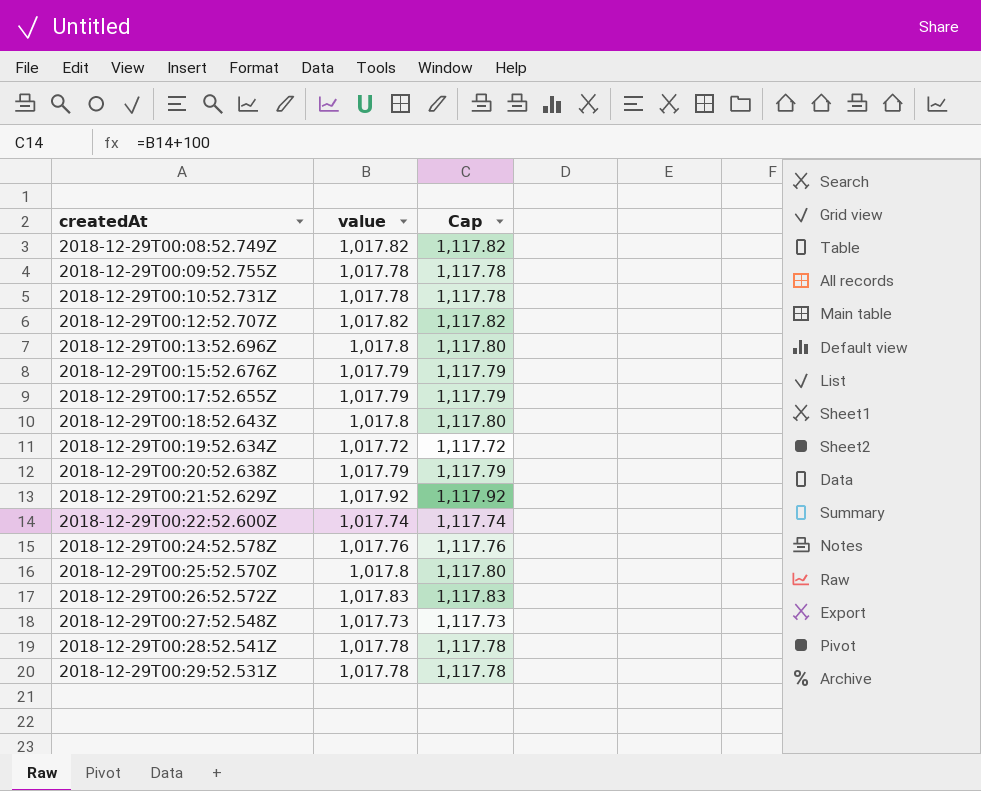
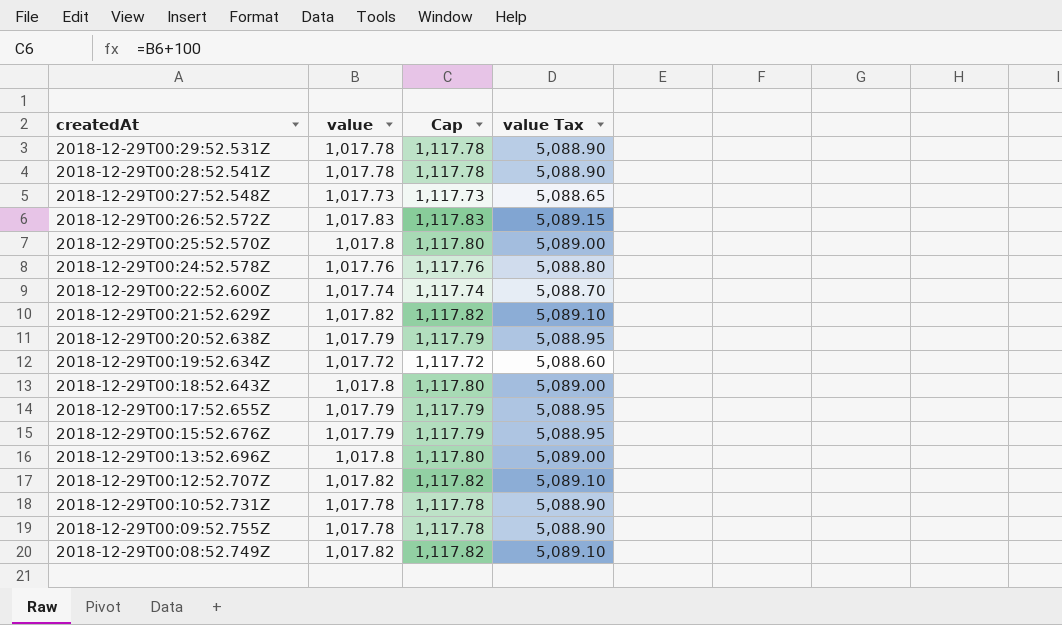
row order: createdAt ascending -> createdAt descending
column value Tax | formula: none -> [value] * 5
2018-12-29T00:21:52.629Z | value: 1,017.92 -> 1,017.82
2018-12-29T00:21:52.629Z | Cap: 1,117.92 -> 1,117.82

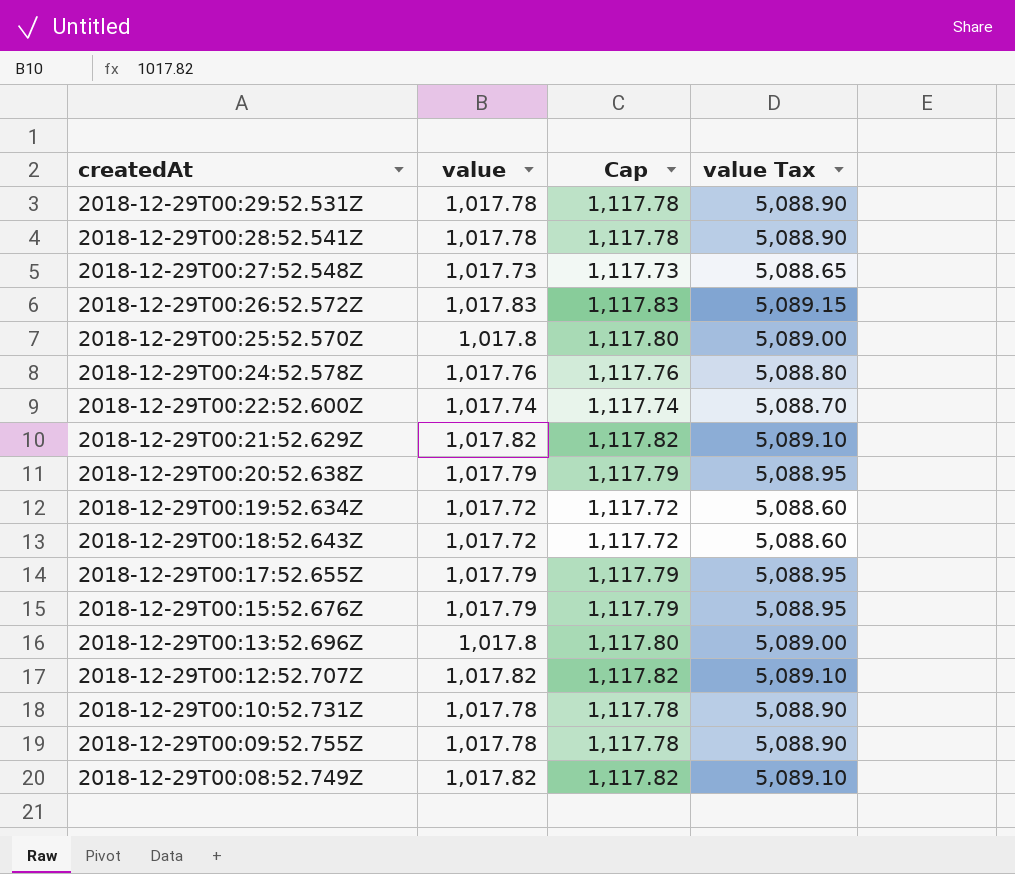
2018-12-29T00:18:52.643Z | value: 1,017.8 -> 1,017.72
2018-12-29T00:18:52.643Z | Cap: 1,117.80 -> 1,117.72
2018-12-29T00:18:52.643Z | value Tax: 5,089.00 -> 5,088.60

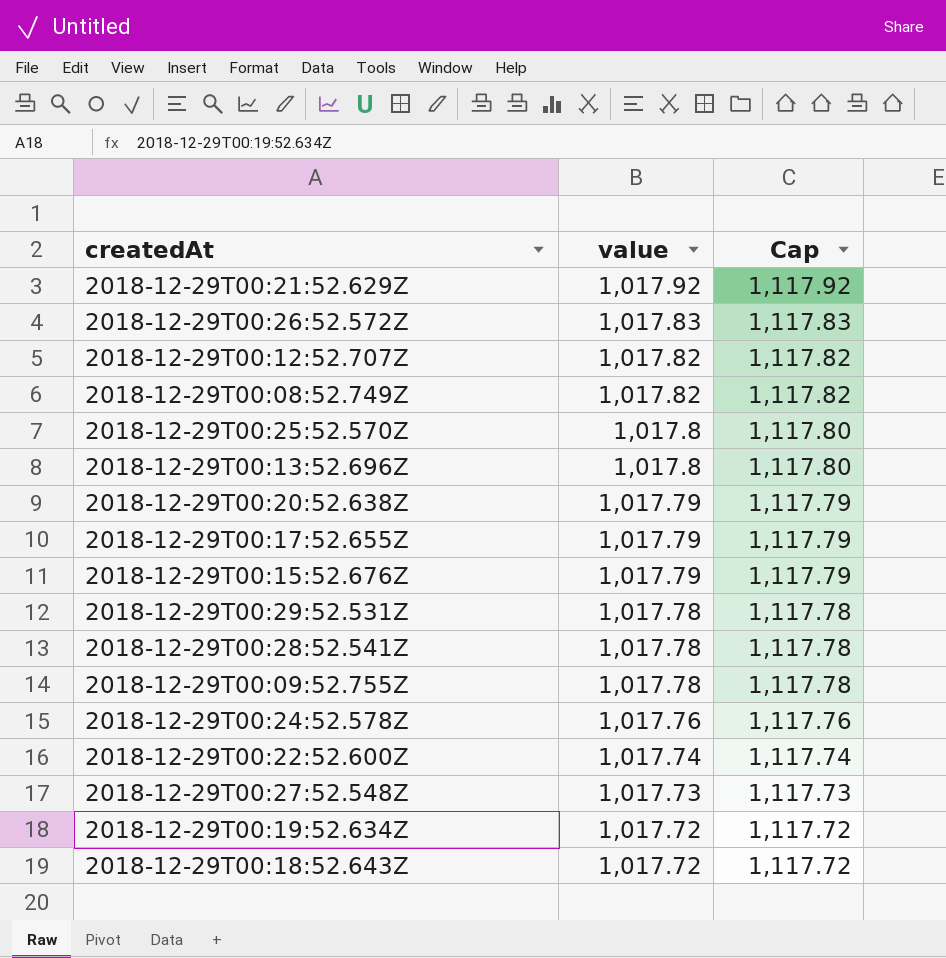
row order: createdAt descending -> value descending
column value Tax | formula: [value] * 5 -> none
row 2018-12-29T00:10:52.731Z: 1,017.78 | 1,117.78 | 5,088.90 -> none
2018-12-29T00:21:52.629Z | value: 1,017.82 -> 1,017.92
2018-12-29T00:21:52.629Z | Cap: 1,117.82 -> 1,117.92

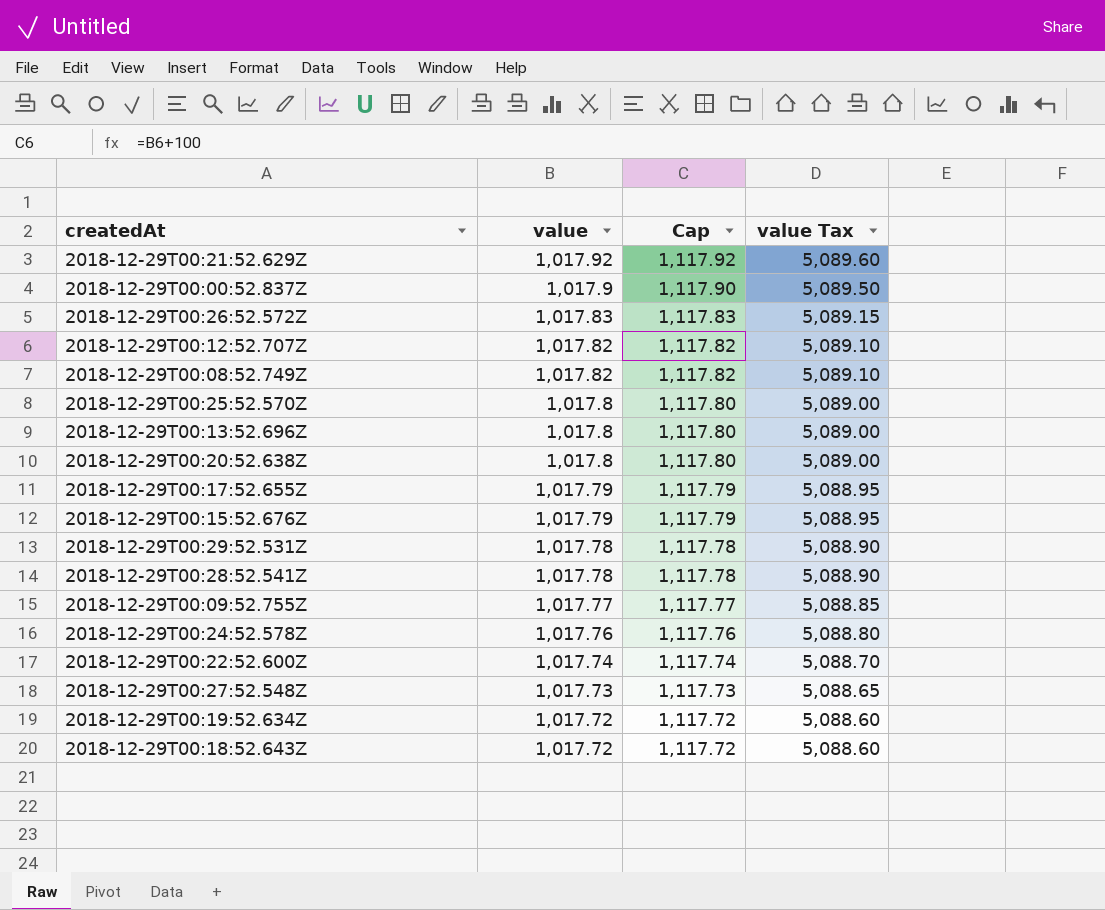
column value Tax | formula: none -> [value] * 5
row 2018-12-29T00:00:52.837Z: none -> 1,017.9 | 1,117.90 | 5,089.50
2018-12-29T00:20:52.638Z | value: 1,017.79 -> 1,017.8
2018-12-29T00:20:52.638Z | Cap: 1,117.79 -> 1,117.80
2018-12-29T00:09:52.755Z | value: 1,017.78 -> 1,017.77
2018-12-29T00:09:52.755Z | Cap: 1,117.78 -> 1,117.77

